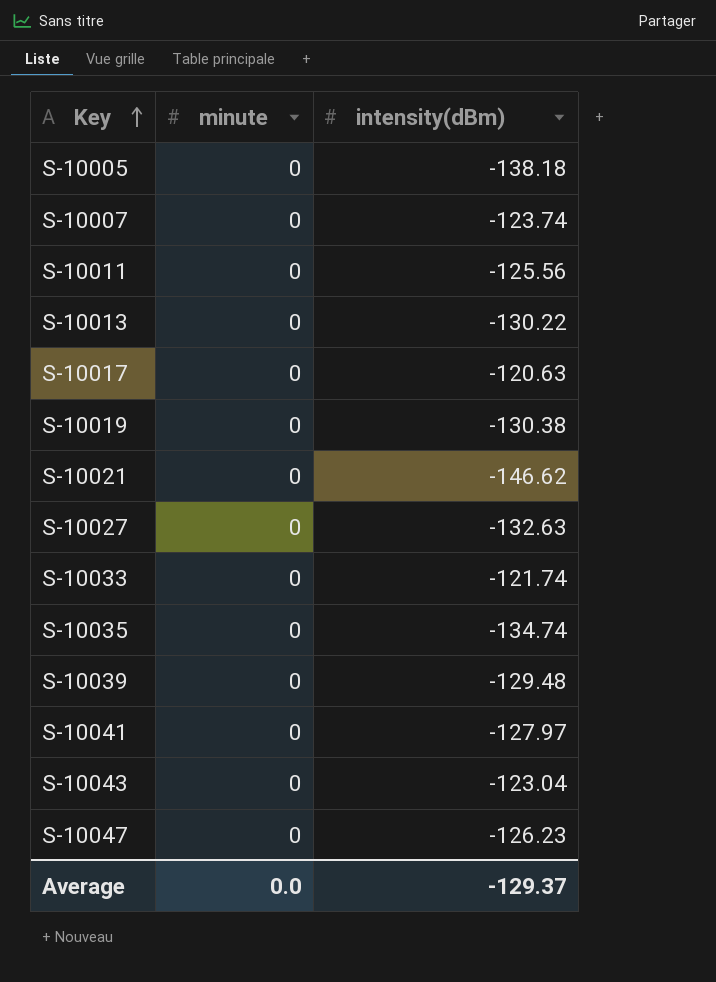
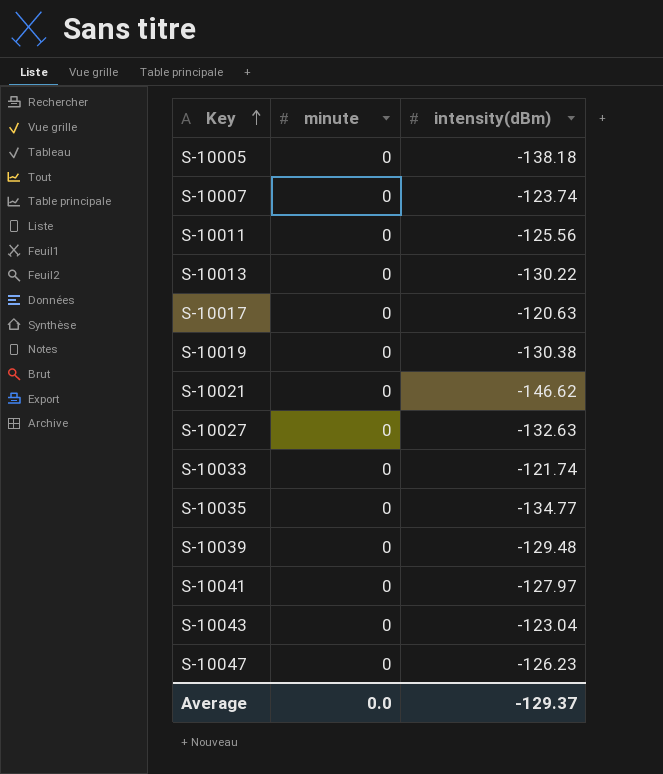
S-10035 | intensity(dBm): -134.74 -> -134.77

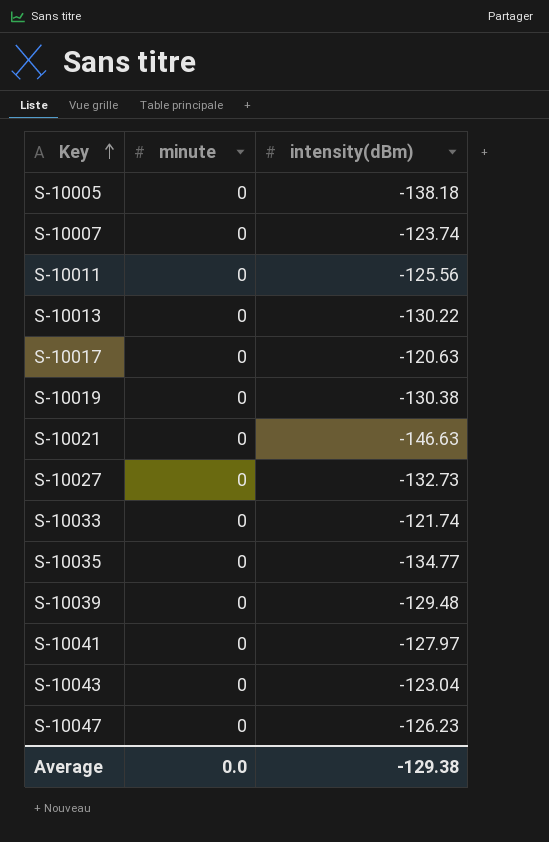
S-10021 | intensity(dBm): -146.62 -> -146.63
S-10027 | intensity(dBm): -132.63 -> -132.73
Average | intensity(dBm): -129.37 -> -129.38

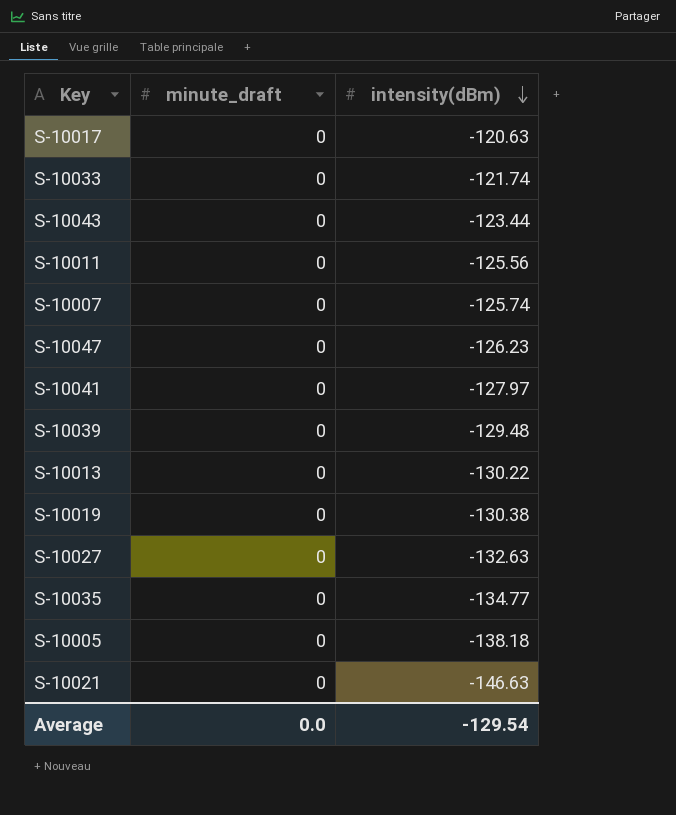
row order: Key ascending -> intensity(dBm) descending
column name: minute -> minute_draft
S-10043 | intensity(dBm): -123.04 -> -123.44
S-10007 | intensity(dBm): -123.74 -> -125.74
S-10027 | intensity(dBm): -132.73 -> -132.63
Average | intensity(dBm): -129.38 -> -129.54

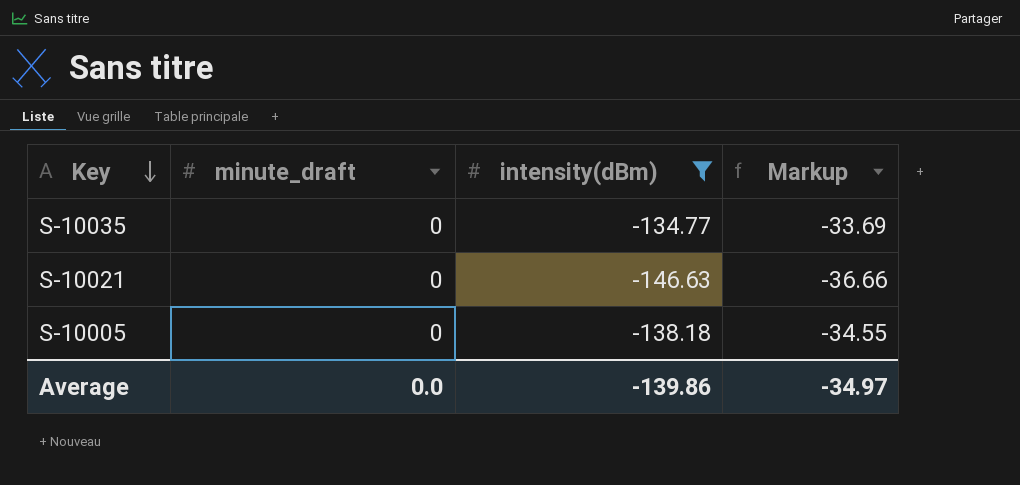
filter: none -> intensity(dBm) <= -134.77
row order: intensity(dBm) descending -> Key descending
column Markup | formula: none -> [intensity(dBm)] * 0.25
Average | intensity(dBm): -129.54 -> -139.86

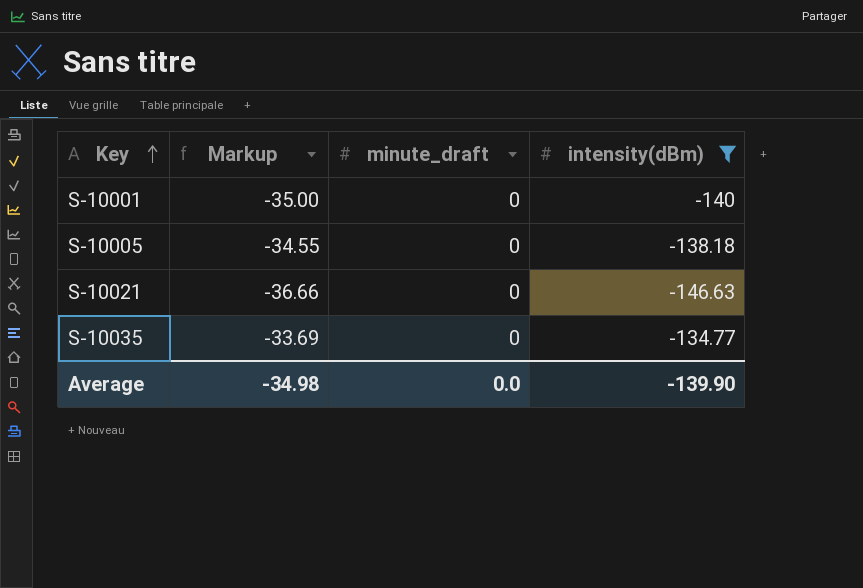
row order: Key descending -> Key ascending
column Markup | position: 4 -> 2
row S-10001: none -> -35.00 | 0 | -140
Average | Markup: -34.97 -> -34.98
Average | intensity(dBm): -139.86 -> -139.90

